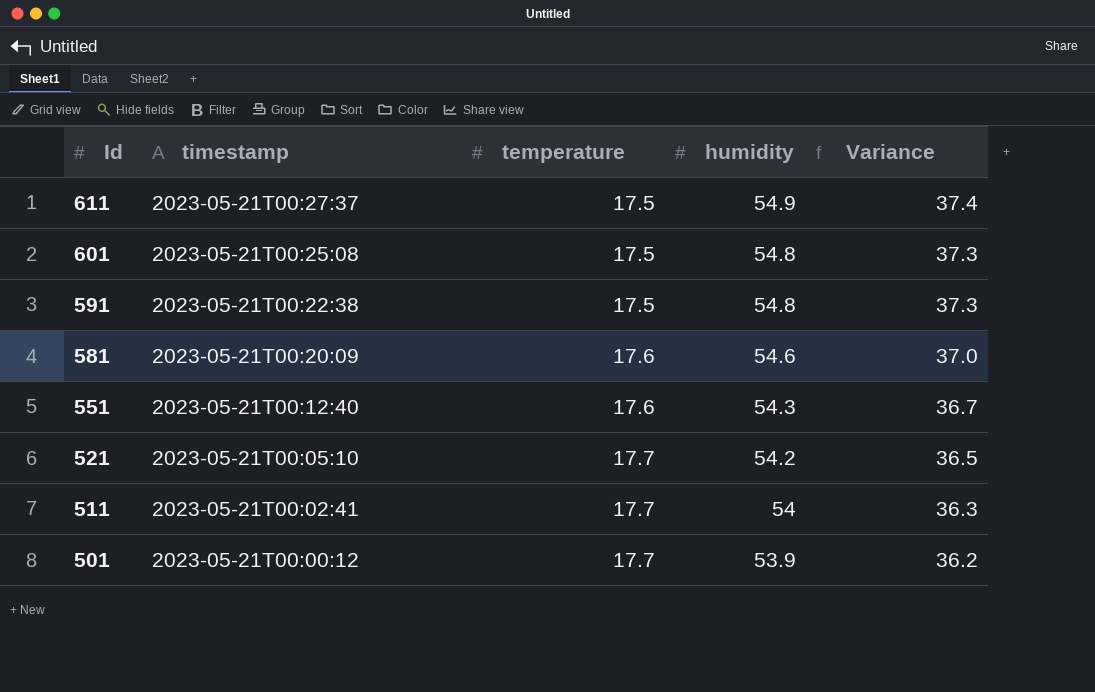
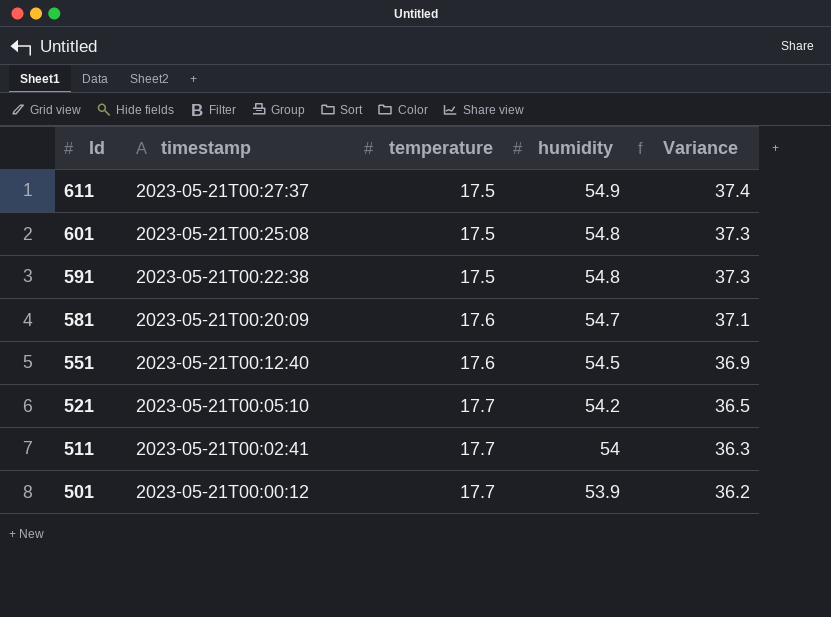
581 | humidity: 54.6 -> 54.7
581 | Variance: 37.0 -> 37.1
551 | humidity: 54.3 -> 54.5
551 | Variance: 36.7 -> 36.9

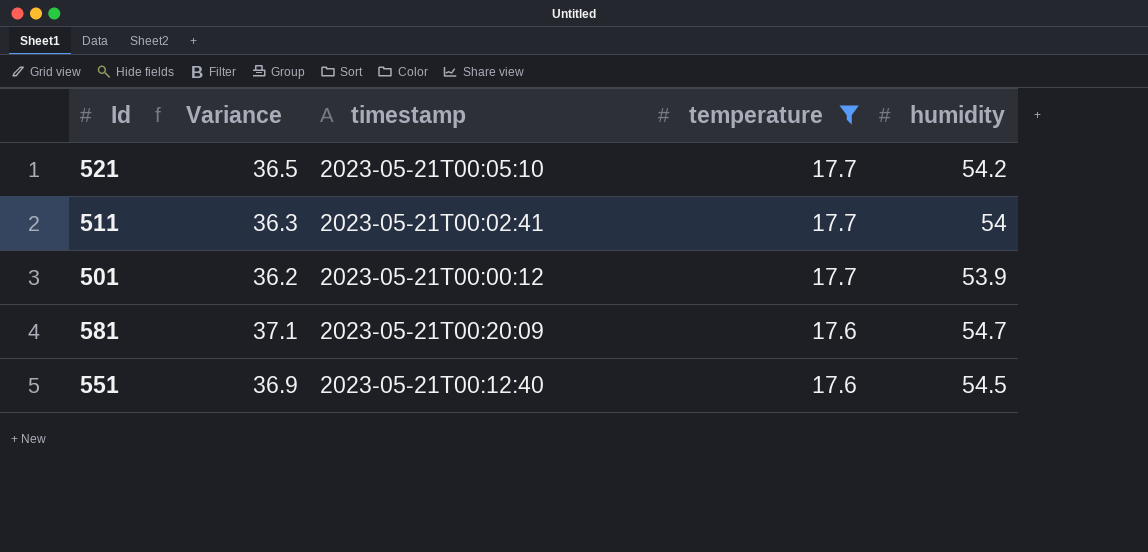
filter: none -> temperature != 17.5
row order: Id descending -> temperature descending
column Variance | position: 5 -> 2

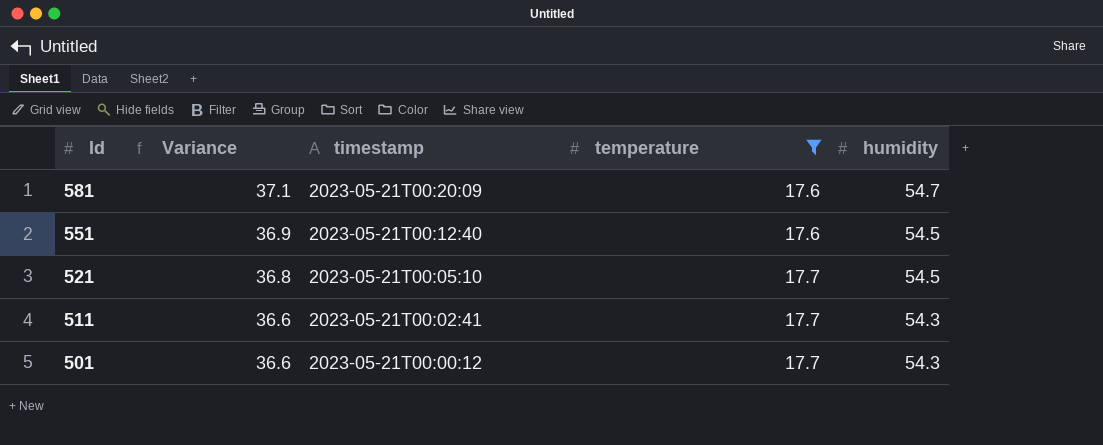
row order: temperature descending -> Id descending
521 | Variance: 36.5 -> 36.8
521 | humidity: 54.2 -> 54.5
511 | Variance: 36.3 -> 36.6
511 | humidity: 54 -> 54.3
501 | Variance: 36.2 -> 36.6
501 | humidity: 53.9 -> 54.3

